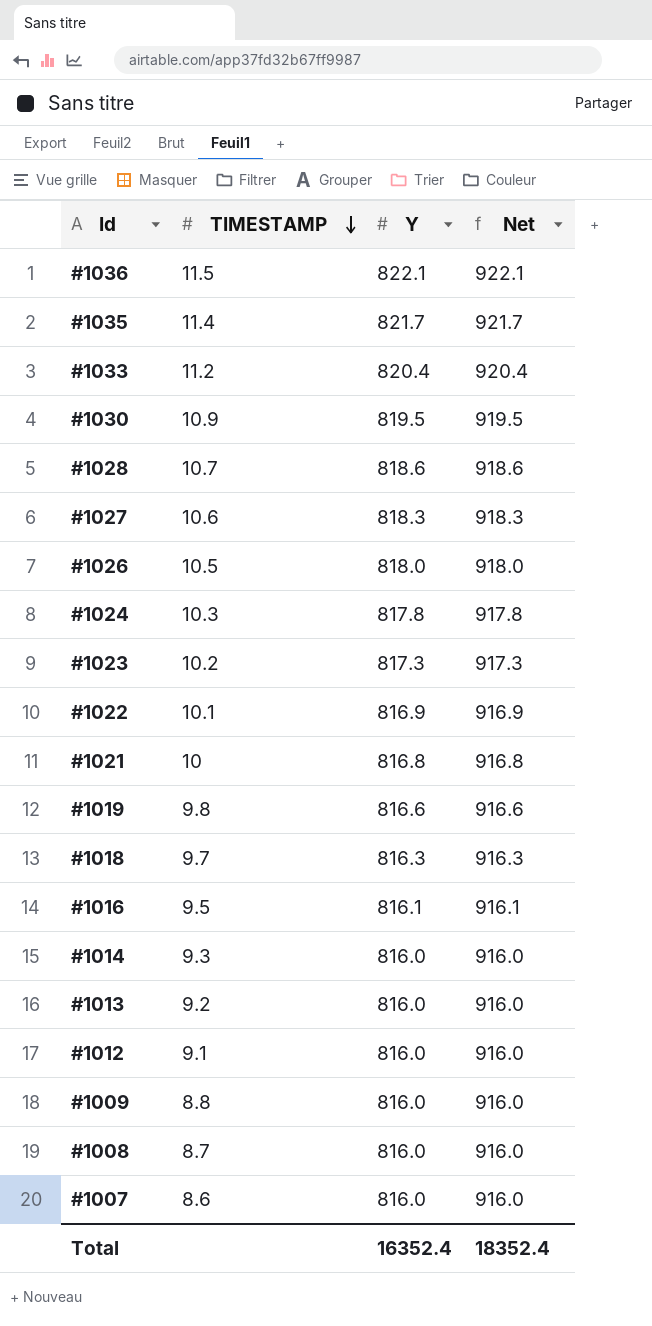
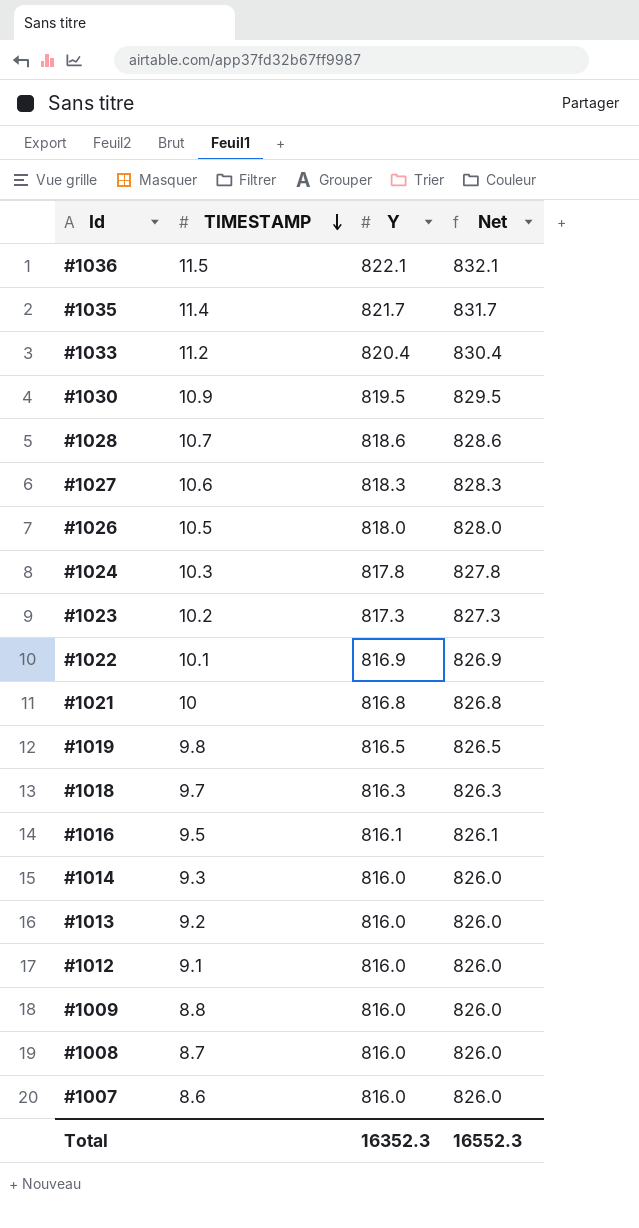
column Net | formula: [Y] + 100 -> [Y] + 10
#1019 | Y: 816.6 -> 816.5
Total | Y: 16352.4 -> 16352.3
Total | Net: 18352.4 -> 16552.3

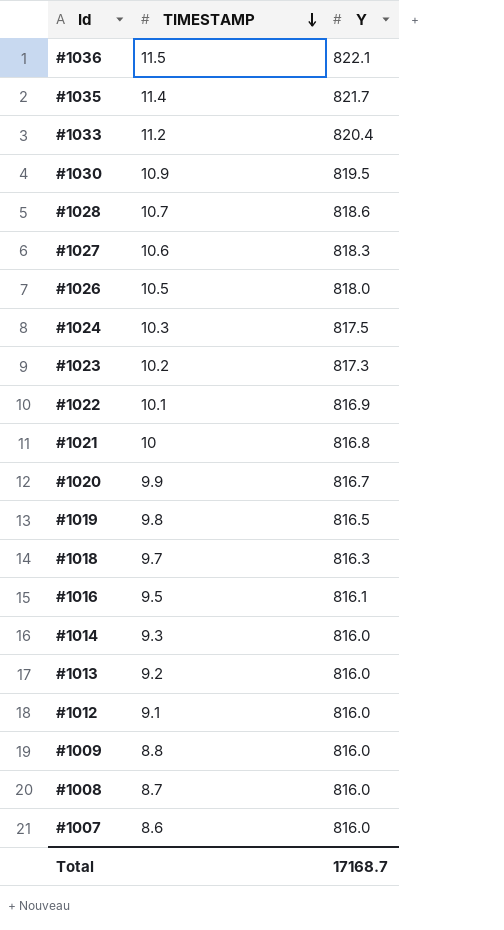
column Net | formula: [Y] + 10 -> none
#1024 | Y: 817.8 -> 817.5
row #1020: none -> 9.9 | 816.7
Total | Y: 16352.3 -> 17168.7

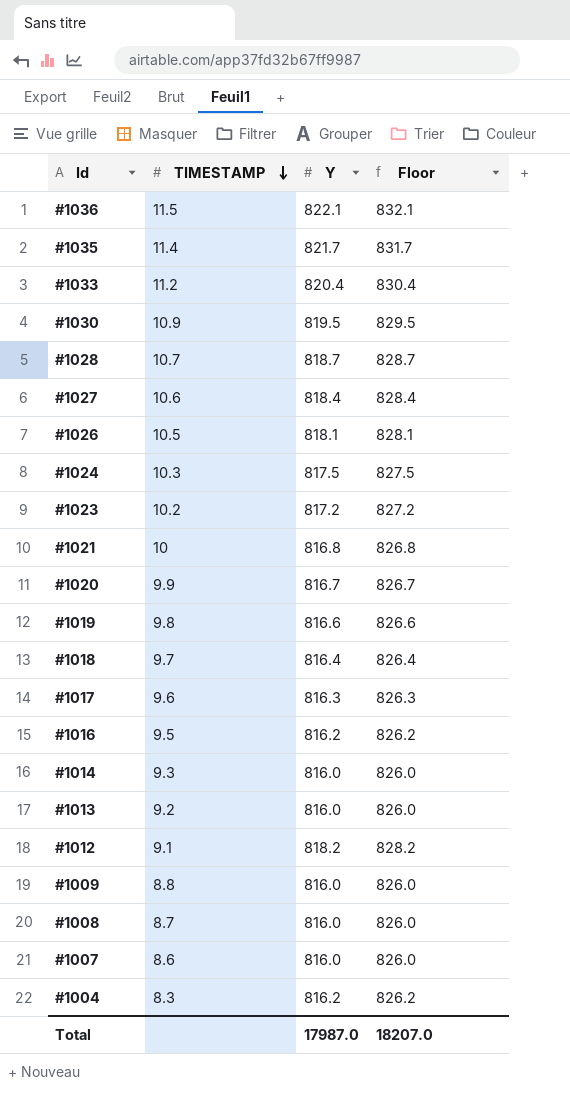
column Floor | formula: none -> [Y] + 10
row #1022: 10.1 | 816.9 -> none
#1028 | Y: 818.6 -> 818.7
#1027 | Y: 818.3 -> 818.4
#1026 | Y: 818.0 -> 818.1
#1023 | Y: 817.3 -> 817.2
#1019 | Y: 816.5 -> 816.6
#1018 | Y: 816.3 -> 816.4
row #1017: none -> 9.6 | 816.3 | 826.3
#1016 | Y: 816.1 -> 816.2
#1012 | Y: 816.0 -> 818.2
row #1004: none -> 8.3 | 816.2 | 826.2
Total | Y: 17168.7 -> 17987.0

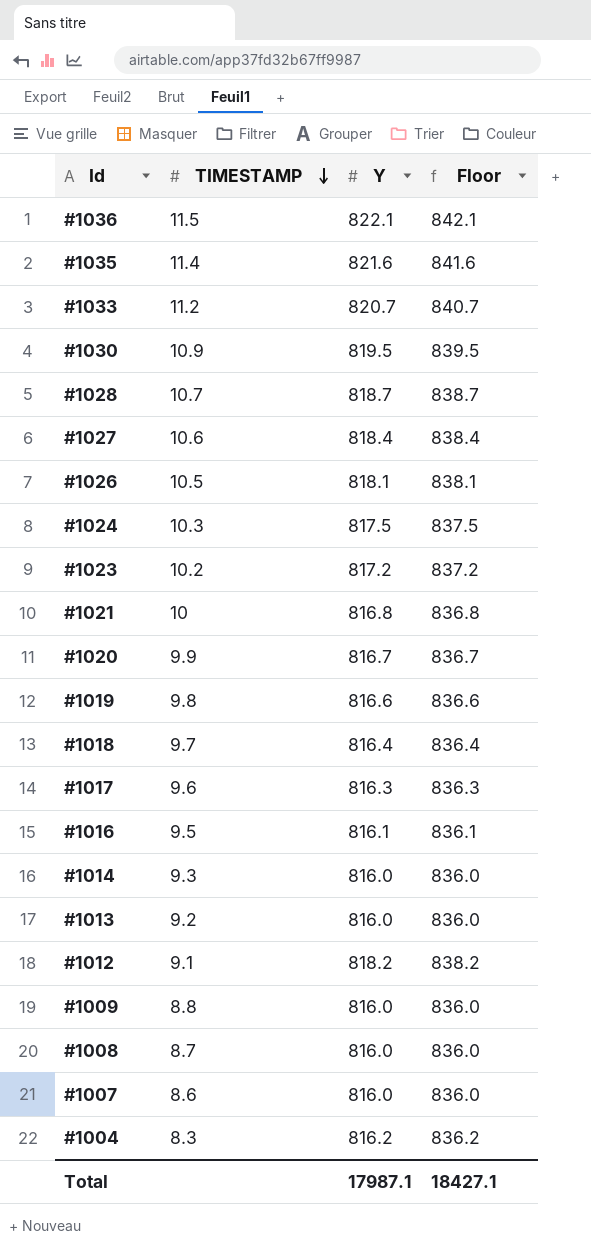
column Floor | formula: [Y] + 10 -> [Y] + 20
#1035 | Y: 821.7 -> 821.6
#1033 | Y: 820.4 -> 820.7
#1016 | Y: 816.2 -> 816.1
Total | Y: 17987.0 -> 17987.1
Total | Floor: 18207.0 -> 18427.1

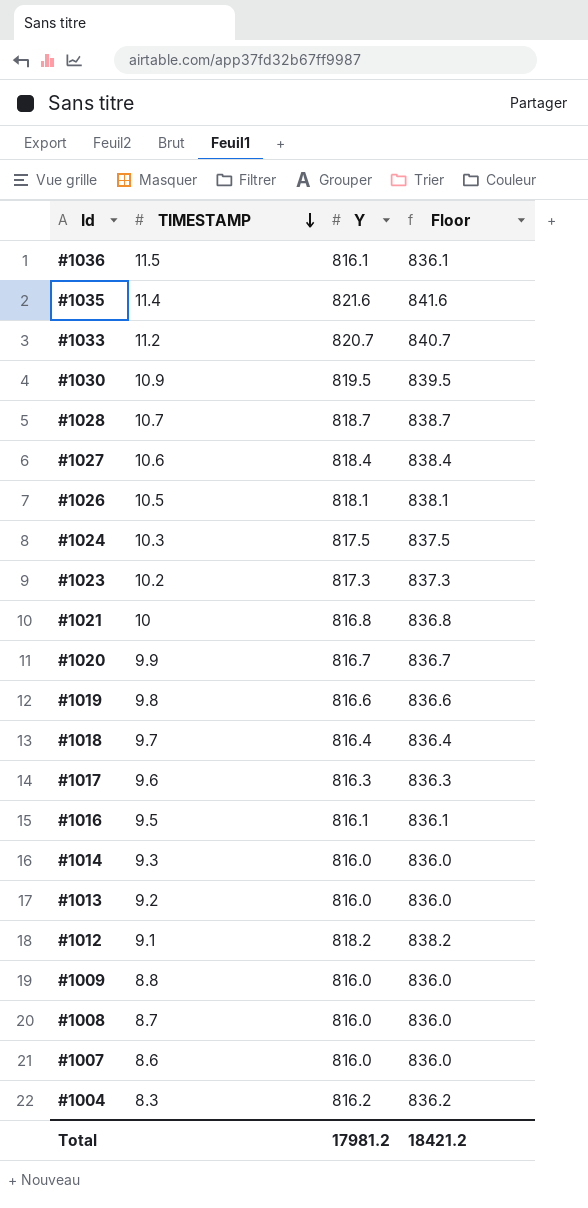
#1036 | Y: 822.1 -> 816.1
#1036 | Floor: 842.1 -> 836.1
#1023 | Y: 817.2 -> 817.3
#1023 | Floor: 837.2 -> 837.3
Total | Y: 17987.1 -> 17981.2
Total | Floor: 18427.1 -> 18421.2

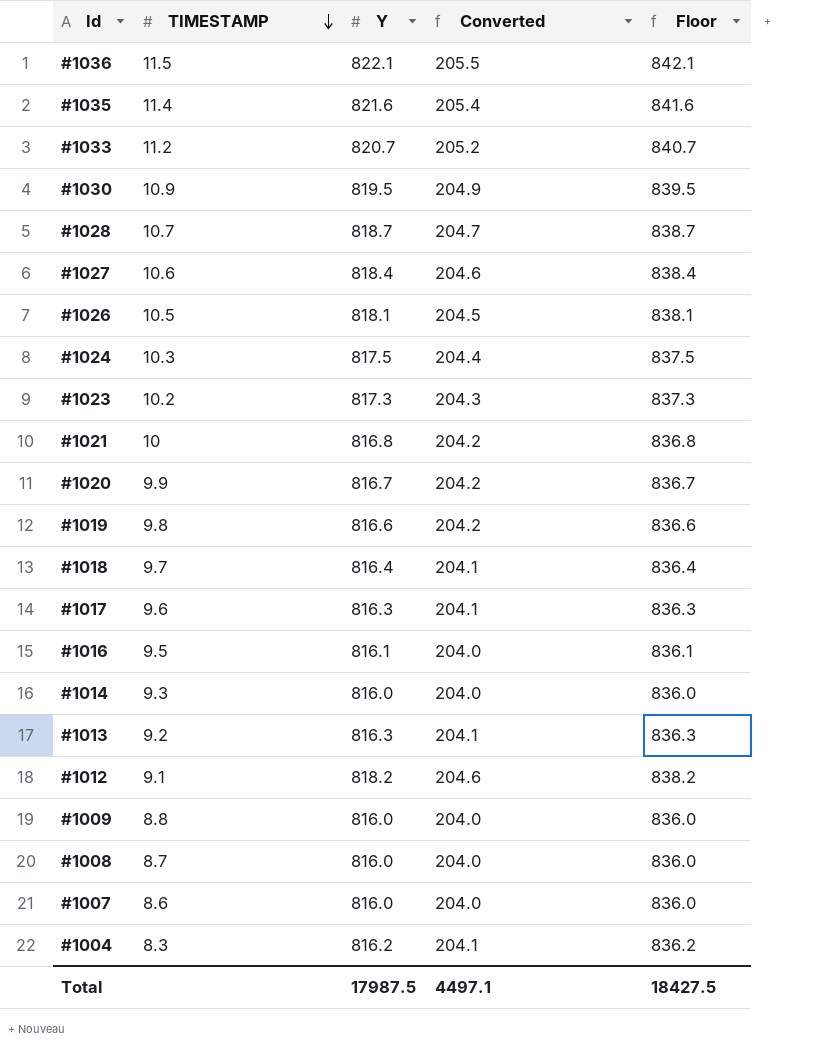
column Converted | formula: none -> [Y] * 0.25
#1036 | Y: 816.1 -> 822.1
#1036 | Floor: 836.1 -> 842.1
#1013 | Y: 816.0 -> 816.3
#1013 | Floor: 836.0 -> 836.3
Total | Y: 17981.2 -> 17987.5
Total | Floor: 18421.2 -> 18427.5

